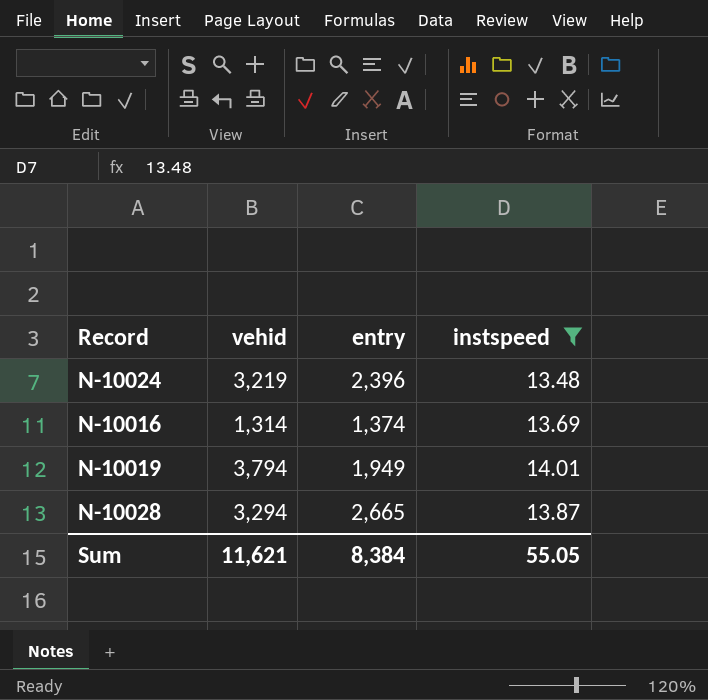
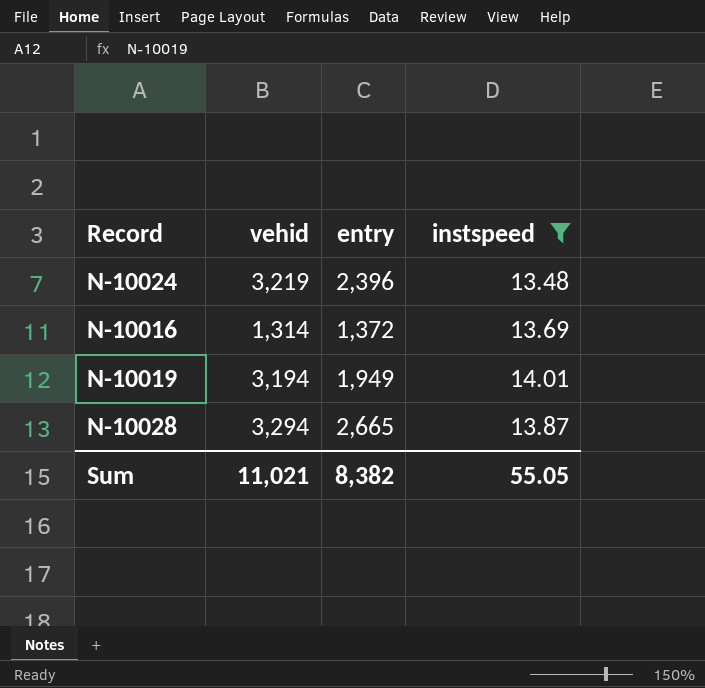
N-10016 | entry: 1,374 -> 1,372
N-10019 | vehid: 3,794 -> 3,194
Sum | vehid: 11,621 -> 11,021
Sum | entry: 8,384 -> 8,382

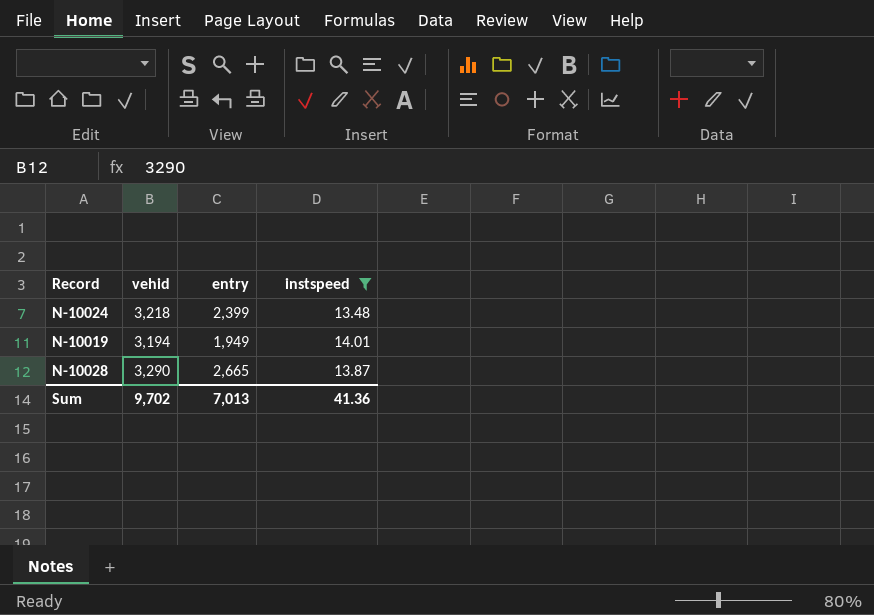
row N-10016: 1,314 | 1,372 | 13.69 -> none
N-10024 | vehid: 3,219 -> 3,218
N-10024 | entry: 2,396 -> 2,399
N-10028 | vehid: 3,294 -> 3,290
Sum | vehid: 11,021 -> 9,702
Sum | entry: 8,382 -> 7,013
Sum | instspeed: 55.05 -> 41.36

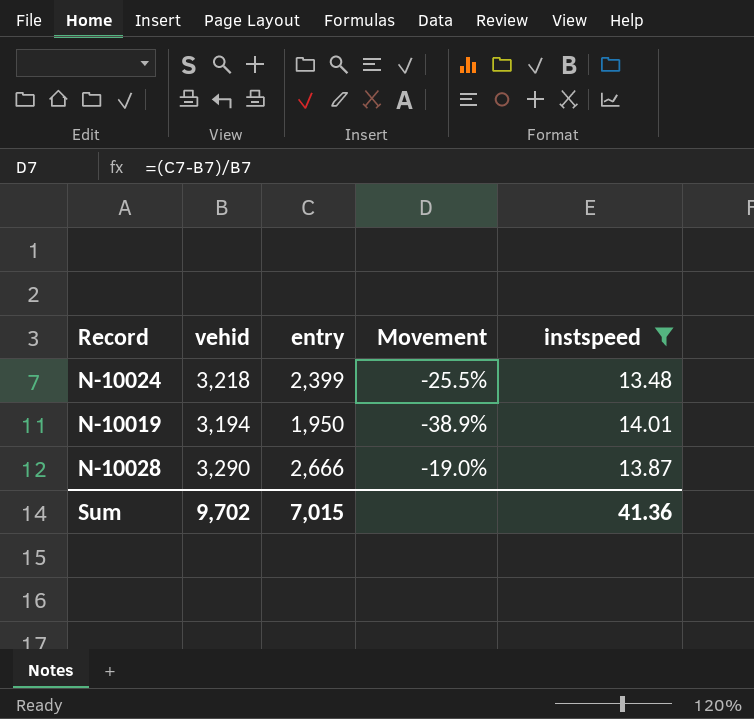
column Movement | formula: none -> ([entry] - [vehid]) / [vehid]
N-10019 | entry: 1,949 -> 1,950
N-10028 | entry: 2,665 -> 2,666
Sum | entry: 7,013 -> 7,015

